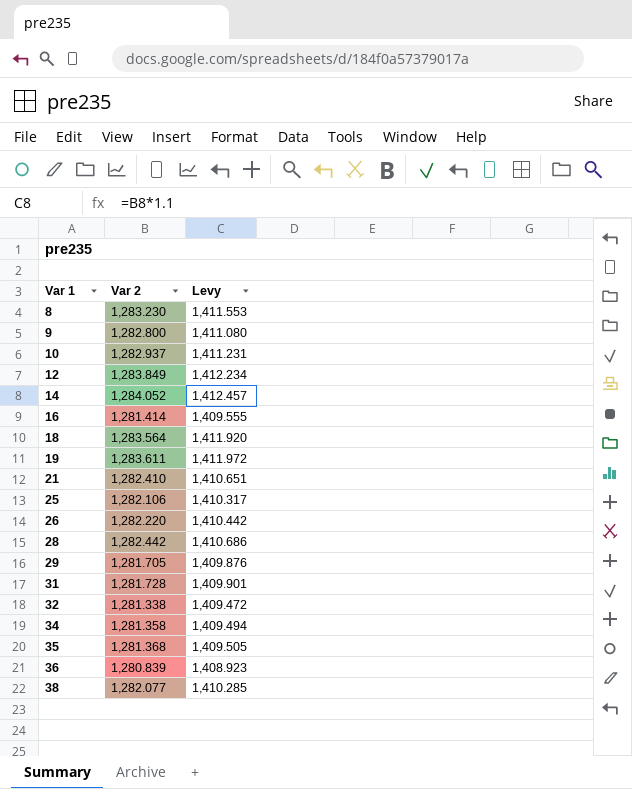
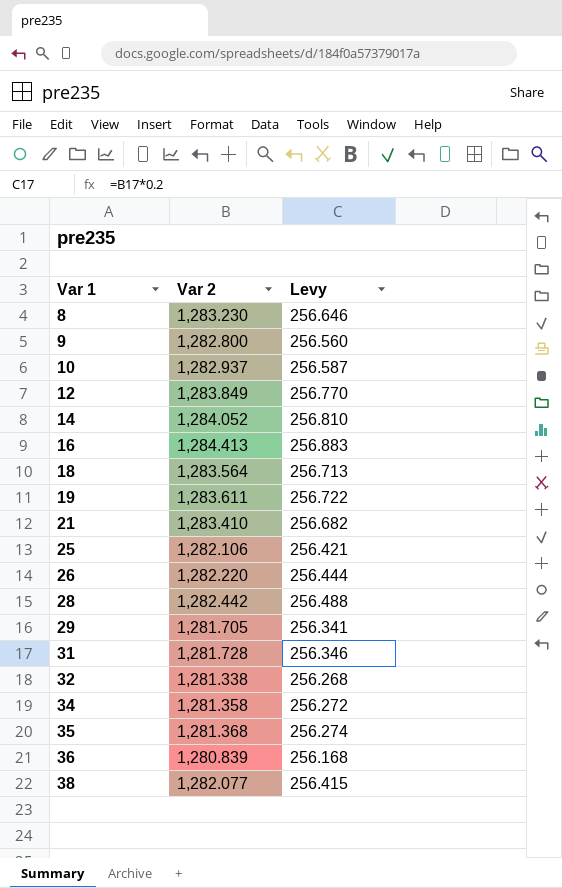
column Levy | formula: [Var 2] * 1.1 -> [Var 2] * 0.2
16 | Var 2: 1,281.414 -> 1,284.413
21 | Var 2: 1,282.410 -> 1,283.410

